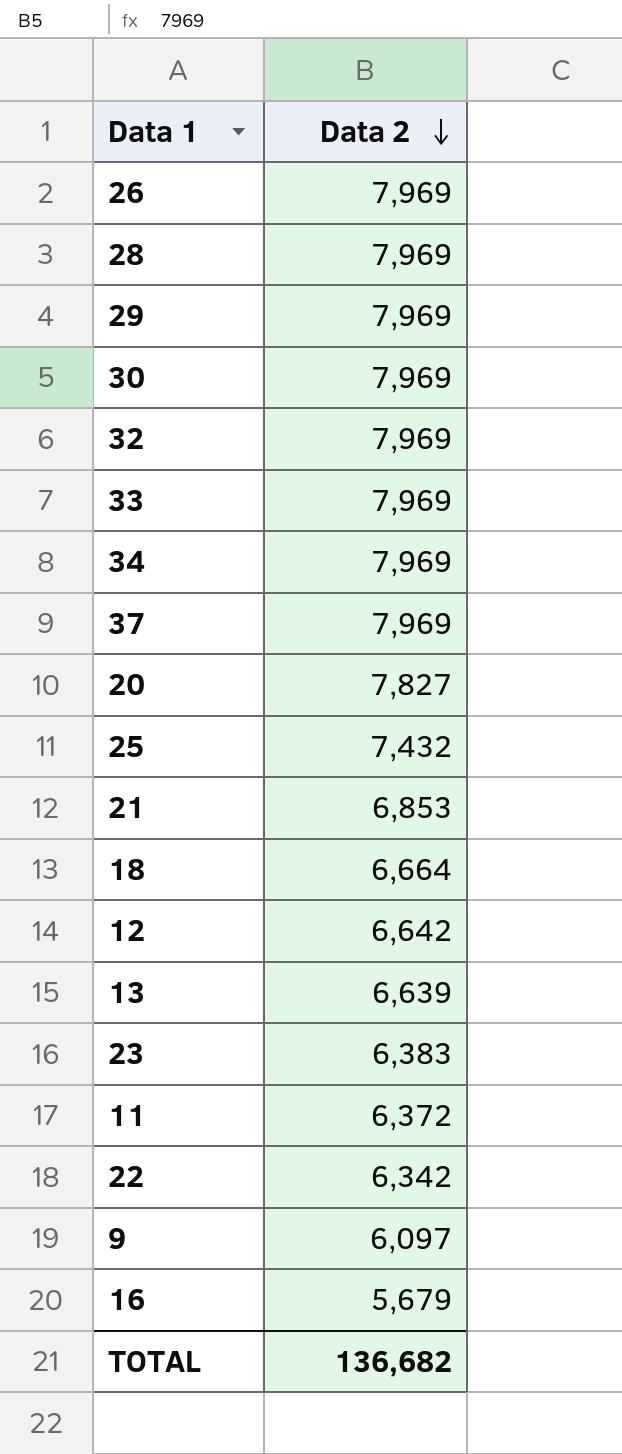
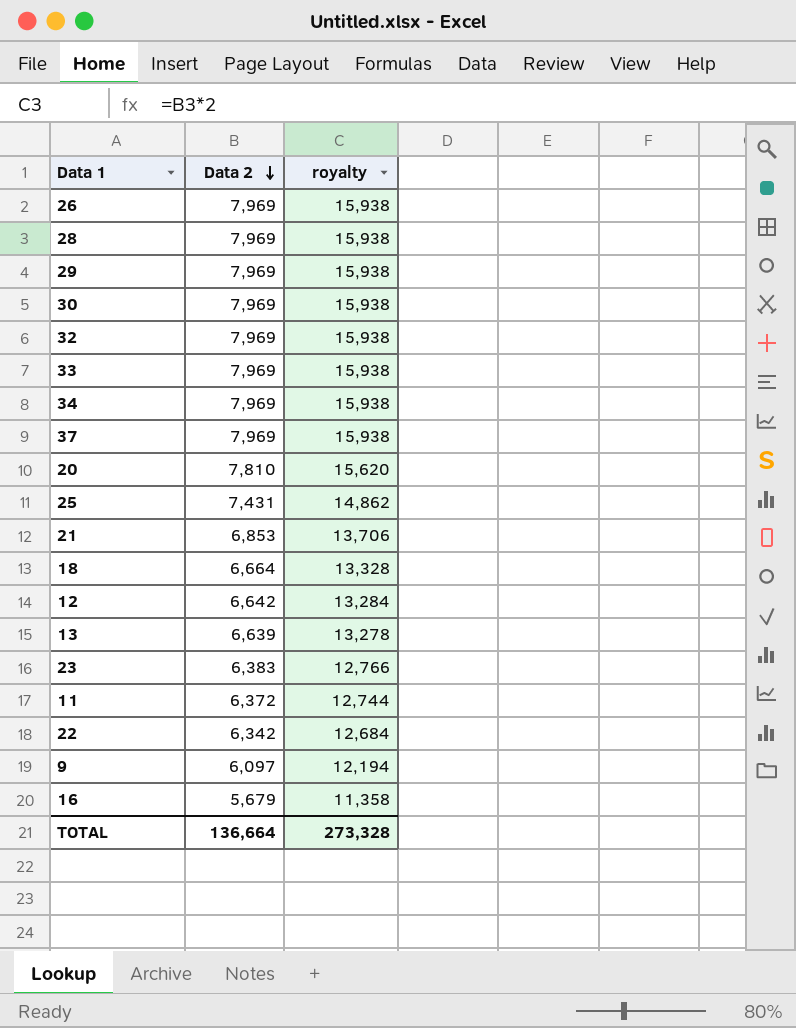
column royalty | formula: none -> [Data 2] * 2
20 | Data 2: 7,827 -> 7,810
25 | Data 2: 7,432 -> 7,431
TOTAL | Data 2: 136,682 -> 136,664

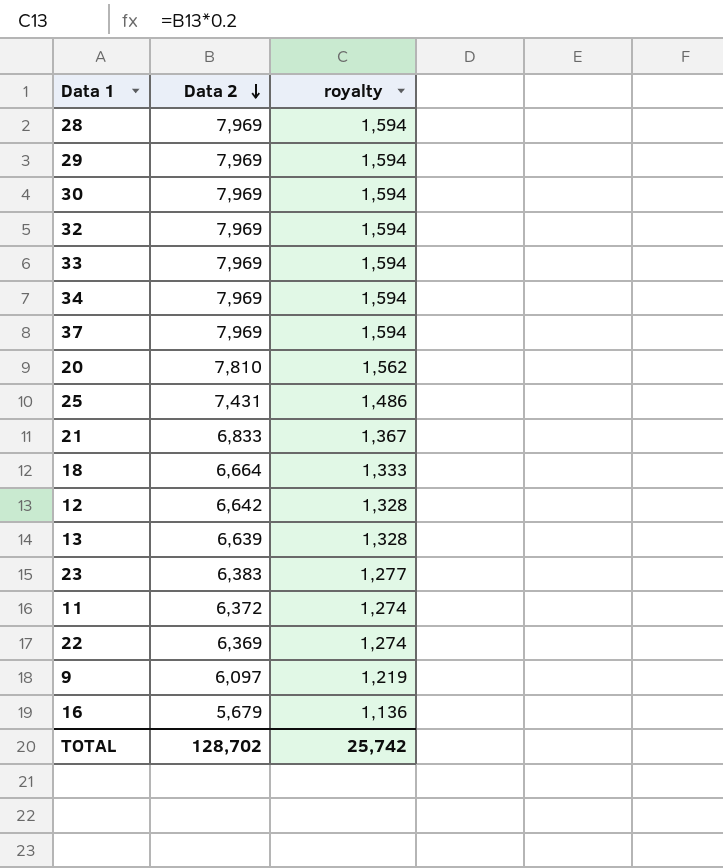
column royalty | formula: [Data 2] * 2 -> [Data 2] * 0.2
row 26: 7,969 | 15,938 -> none
21 | Data 2: 6,853 -> 6,833
22 | Data 2: 6,342 -> 6,369
TOTAL | Data 2: 136,664 -> 128,702
TOTAL | royalty: 273,328 -> 25,742

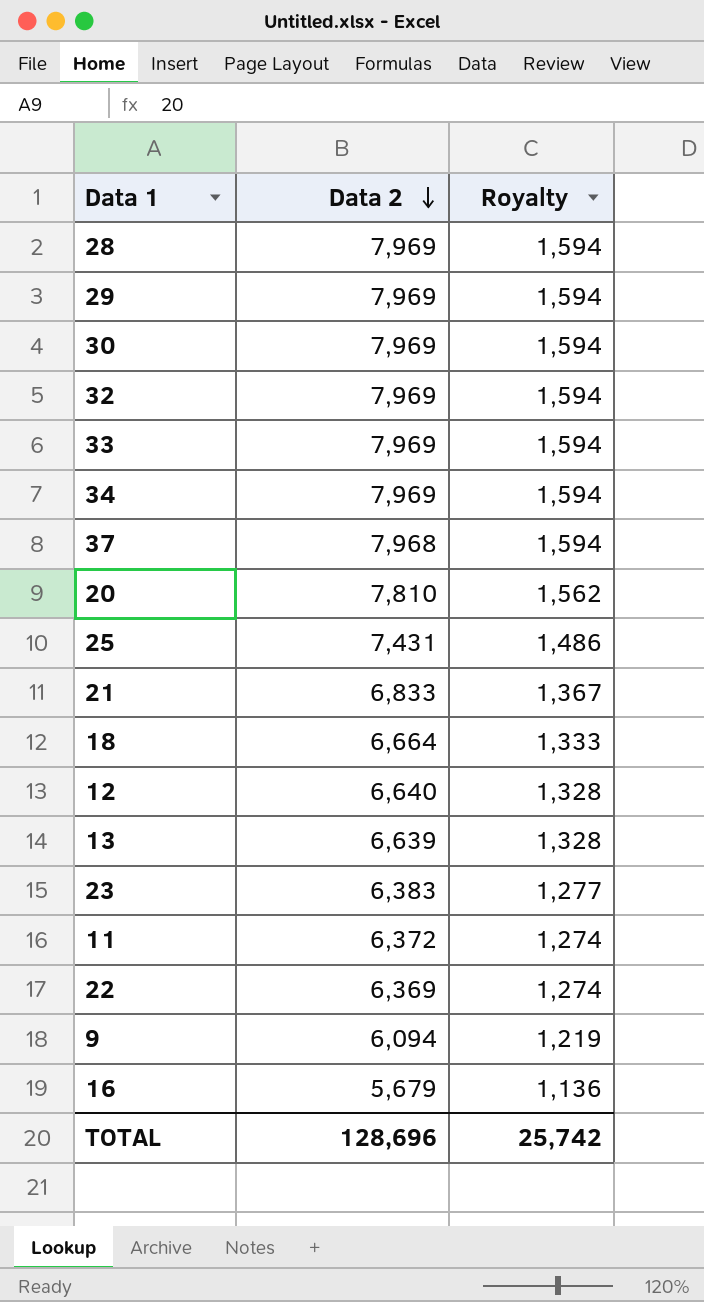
column name: royalty -> Royalty
37 | Data 2: 7,969 -> 7,968
12 | Data 2: 6,642 -> 6,640
9 | Data 2: 6,097 -> 6,094
TOTAL | Data 2: 128,702 -> 128,696

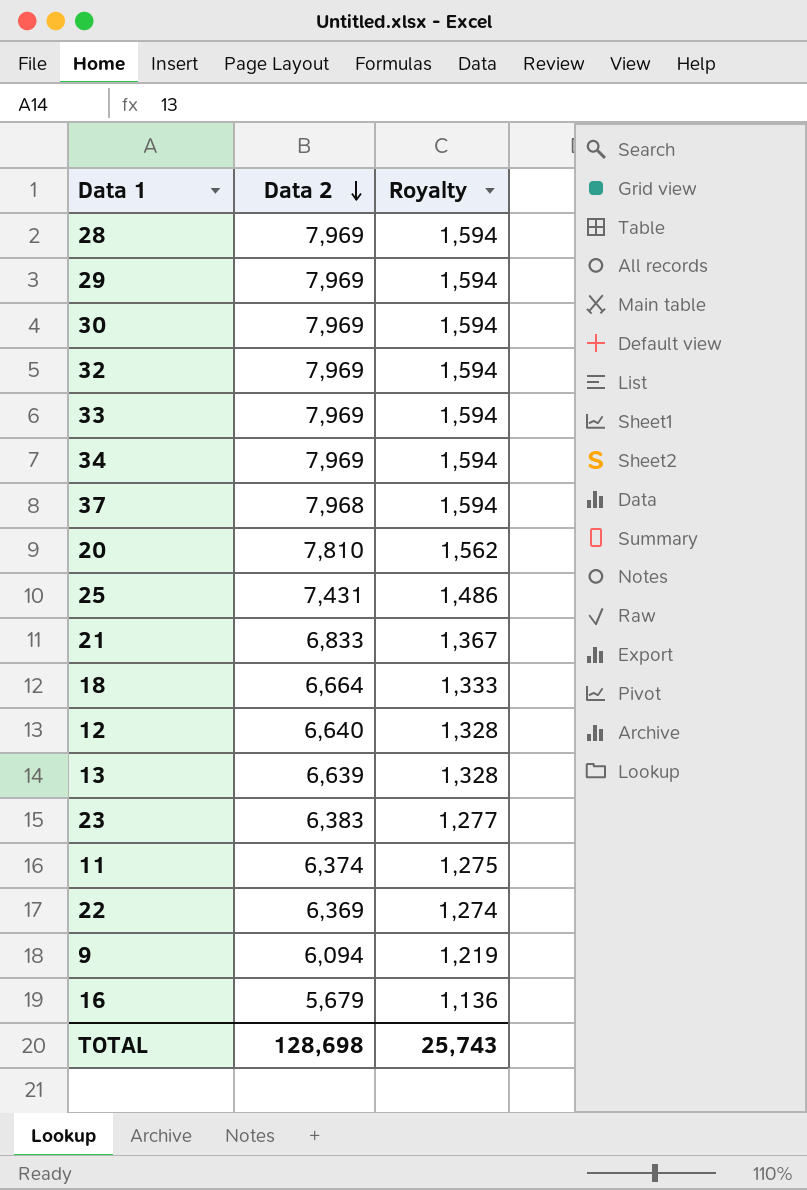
11 | Data 2: 6,372 -> 6,374
11 | Royalty: 1,274 -> 1,275
TOTAL | Data 2: 128,696 -> 128,698
TOTAL | Royalty: 25,742 -> 25,743

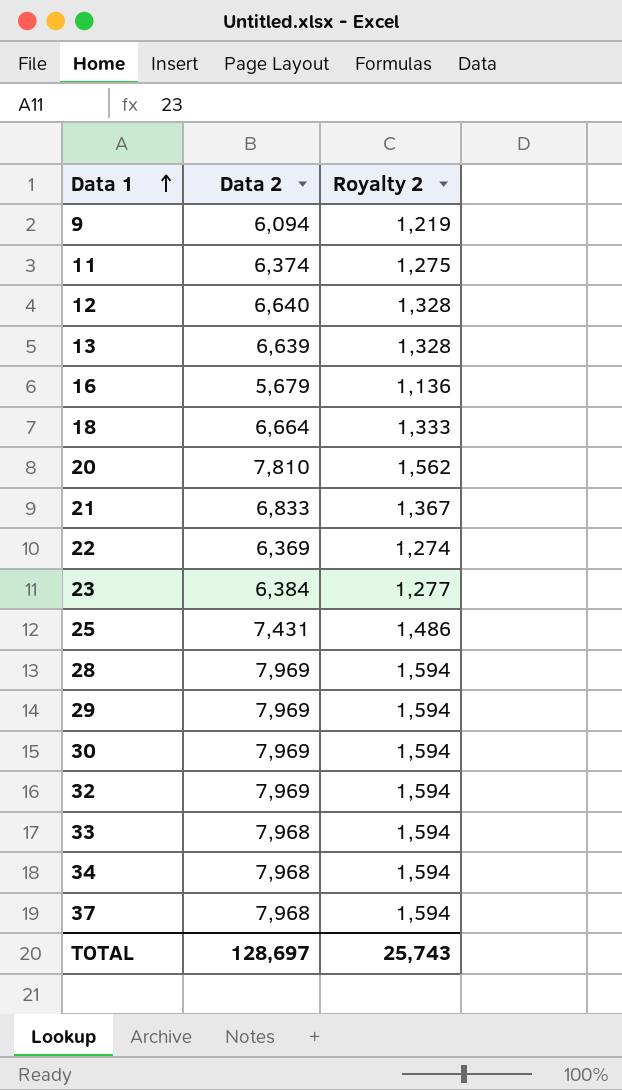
row order: Data 2 descending -> Data 1 ascending
column name: Royalty -> Royalty 2
23 | Data 2: 6,383 -> 6,384
33 | Data 2: 7,969 -> 7,968
34 | Data 2: 7,969 -> 7,968
TOTAL | Data 2: 128,698 -> 128,697

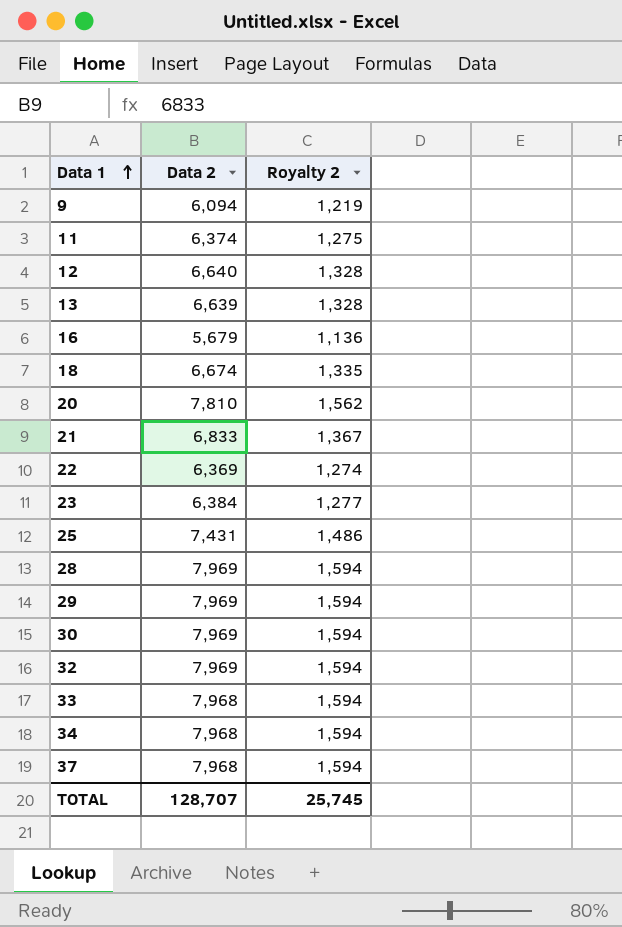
18 | Data 2: 6,664 -> 6,674
18 | Royalty 2: 1,333 -> 1,335
TOTAL | Data 2: 128,697 -> 128,707
TOTAL | Royalty 2: 25,743 -> 25,745

